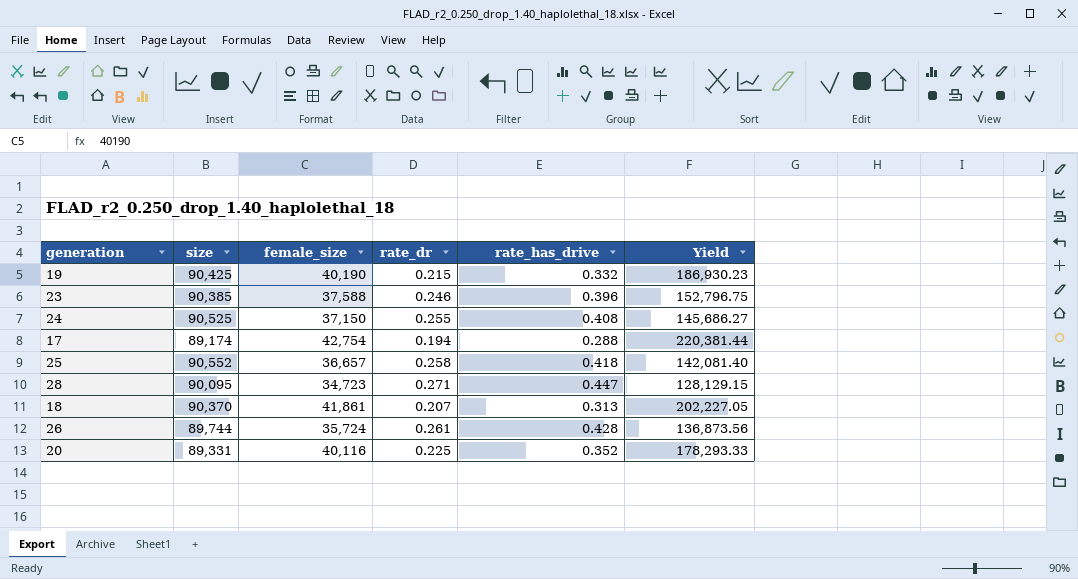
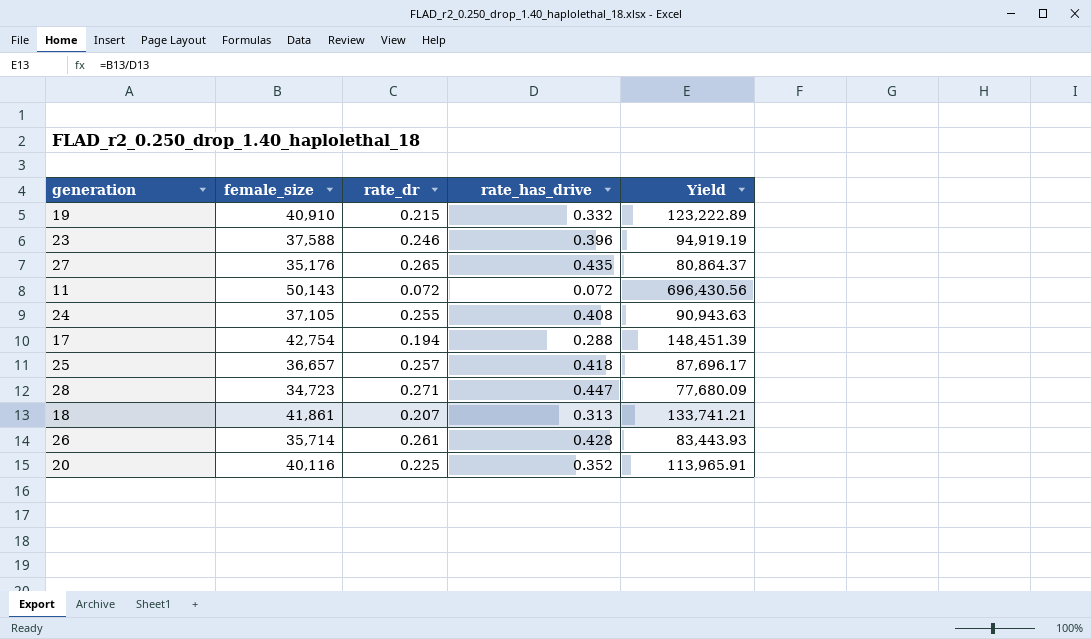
column size | position: 2 -> none
column Yield | formula: [female_size] / [rate_dr] -> [female_size] / [rate_has_drive]
19 | female_size: 40,190 -> 40,910
row 27: none -> 35,176 | 0.265 | 0.435 | 80,864.37
row 11: none -> 50,143 | 0.072 | 0.072 | 696,430.56
24 | female_size: 37,150 -> 37,105
25 | rate_dr: 0.258 -> 0.257
26 | female_size: 35,724 -> 35,714

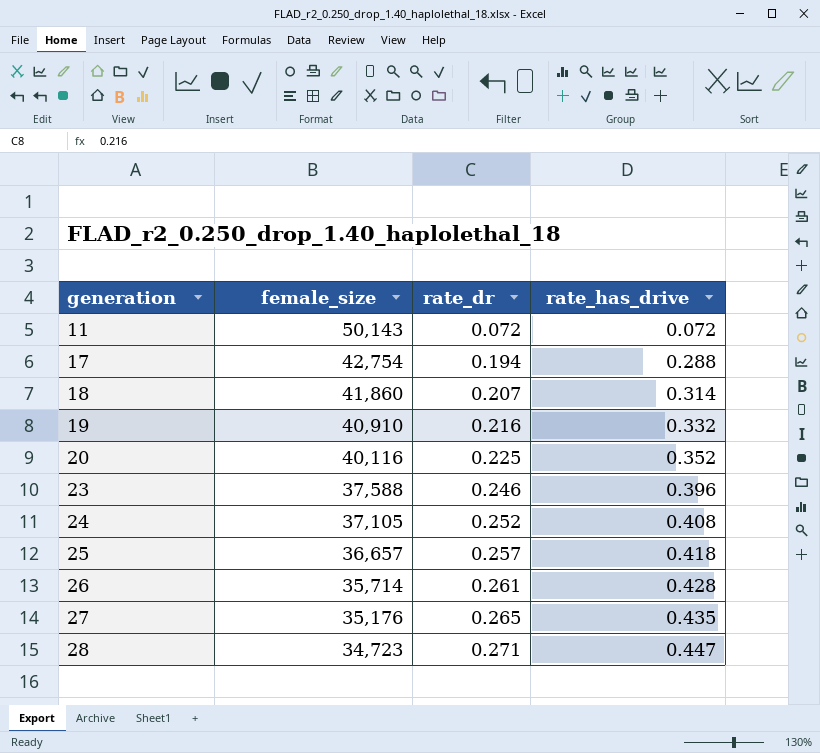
row order: none -> generation ascending
column Yield | formula: [female_size] / [rate_has_drive] -> none
18 | female_size: 41,861 -> 41,860
18 | rate_has_drive: 0.313 -> 0.314
19 | rate_dr: 0.215 -> 0.216
24 | rate_dr: 0.255 -> 0.252

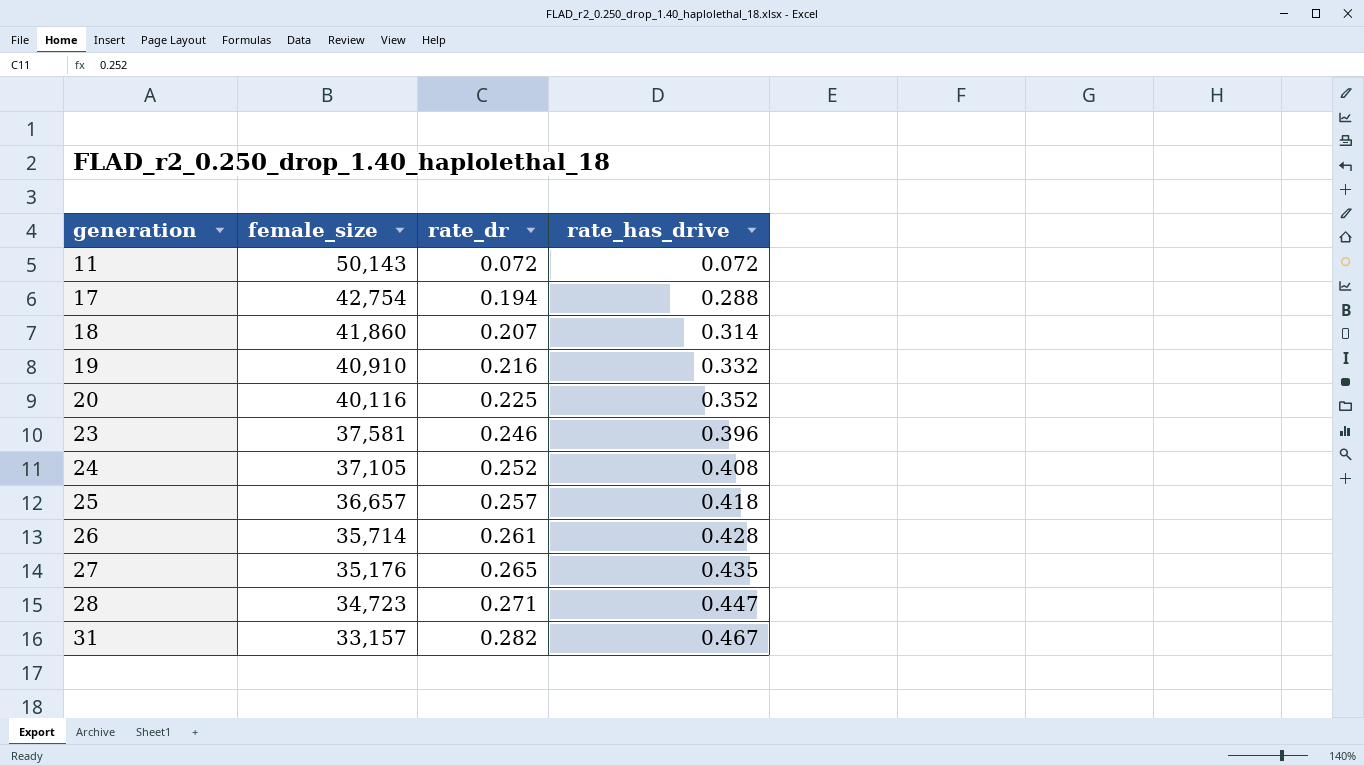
23 | female_size: 37,588 -> 37,581
row 31: none -> 33,157 | 0.282 | 0.467

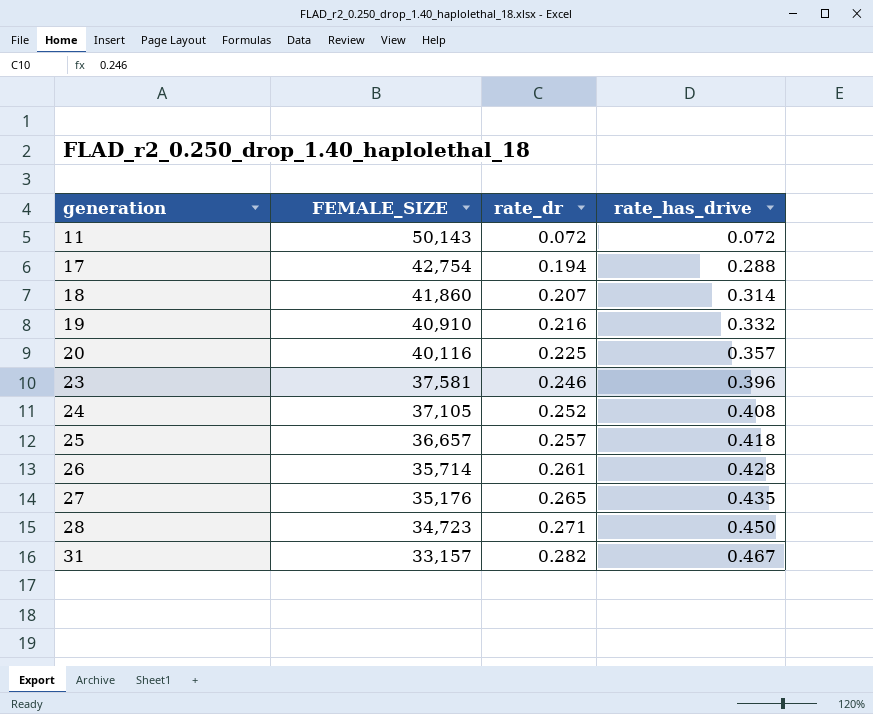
column name: female_size -> FEMALE_SIZE
20 | rate_has_drive: 0.352 -> 0.357
28 | rate_has_drive: 0.447 -> 0.450

